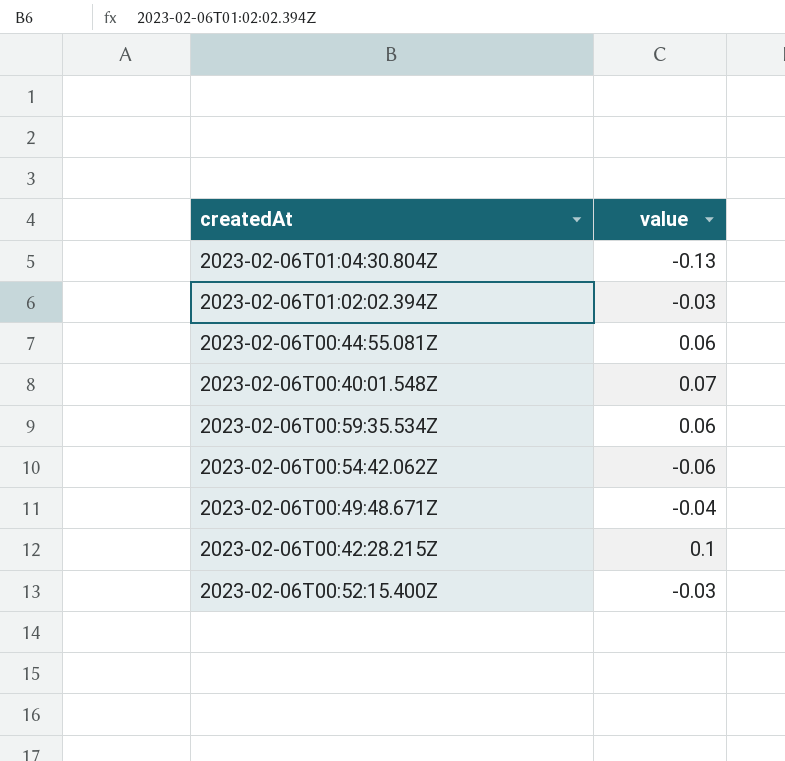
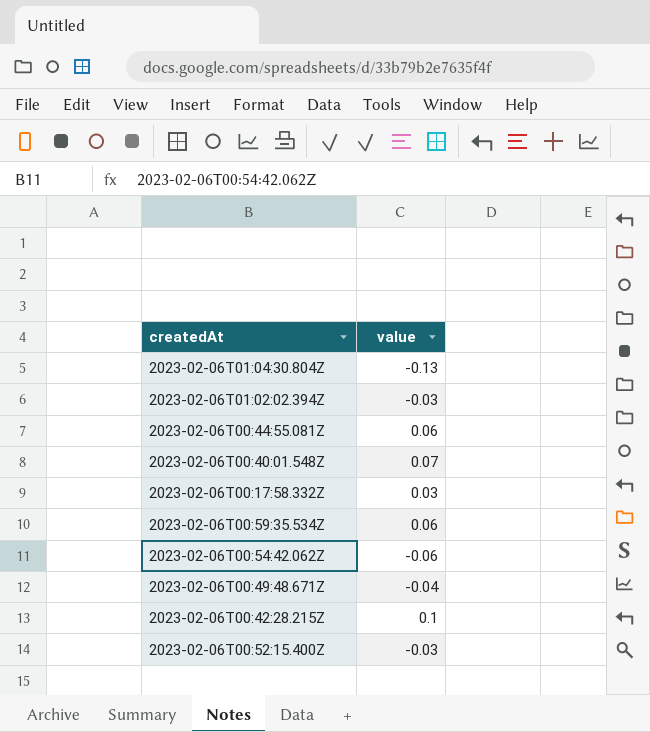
row 2023-02-06T00:17:58.332Z: none -> 0.03

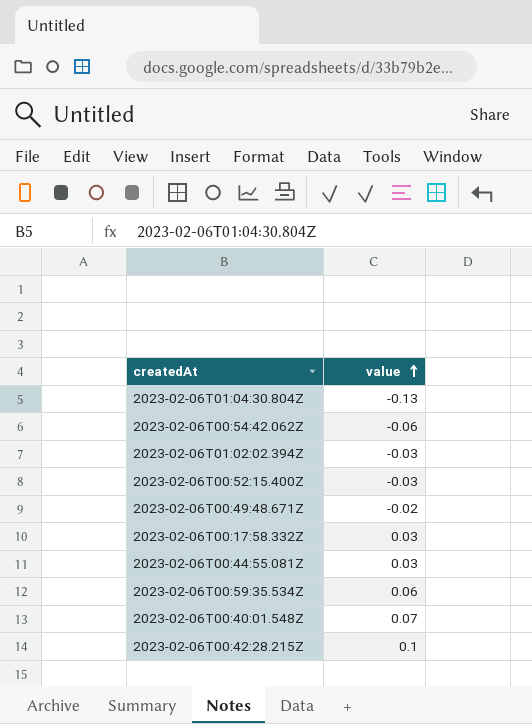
row order: none -> value ascending
2023-02-06T00:49:48.671Z | value: -0.04 -> -0.02
2023-02-06T00:44:55.081Z | value: 0.06 -> 0.03

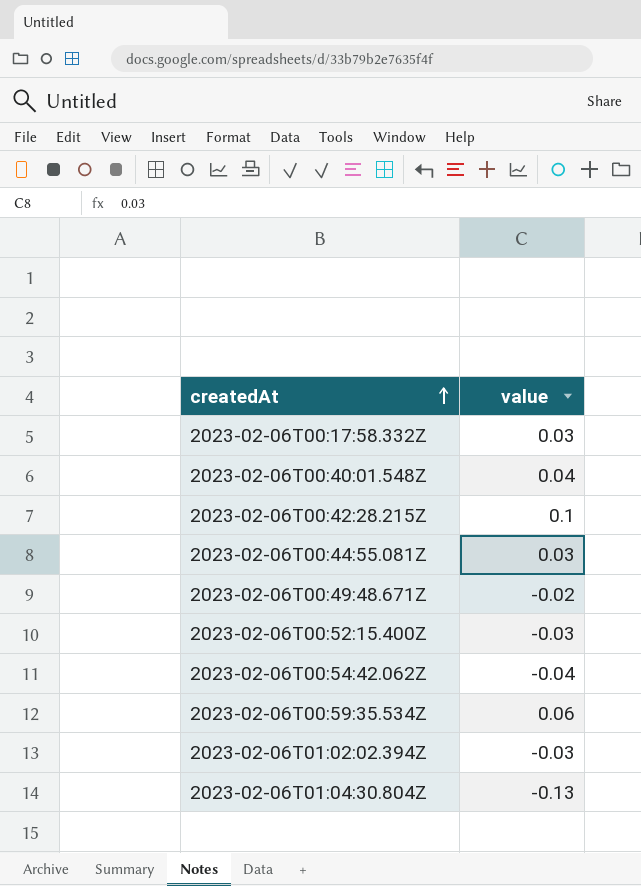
row order: value ascending -> createdAt ascending
2023-02-06T00:40:01.548Z | value: 0.07 -> 0.04
2023-02-06T00:54:42.062Z | value: -0.06 -> -0.04

